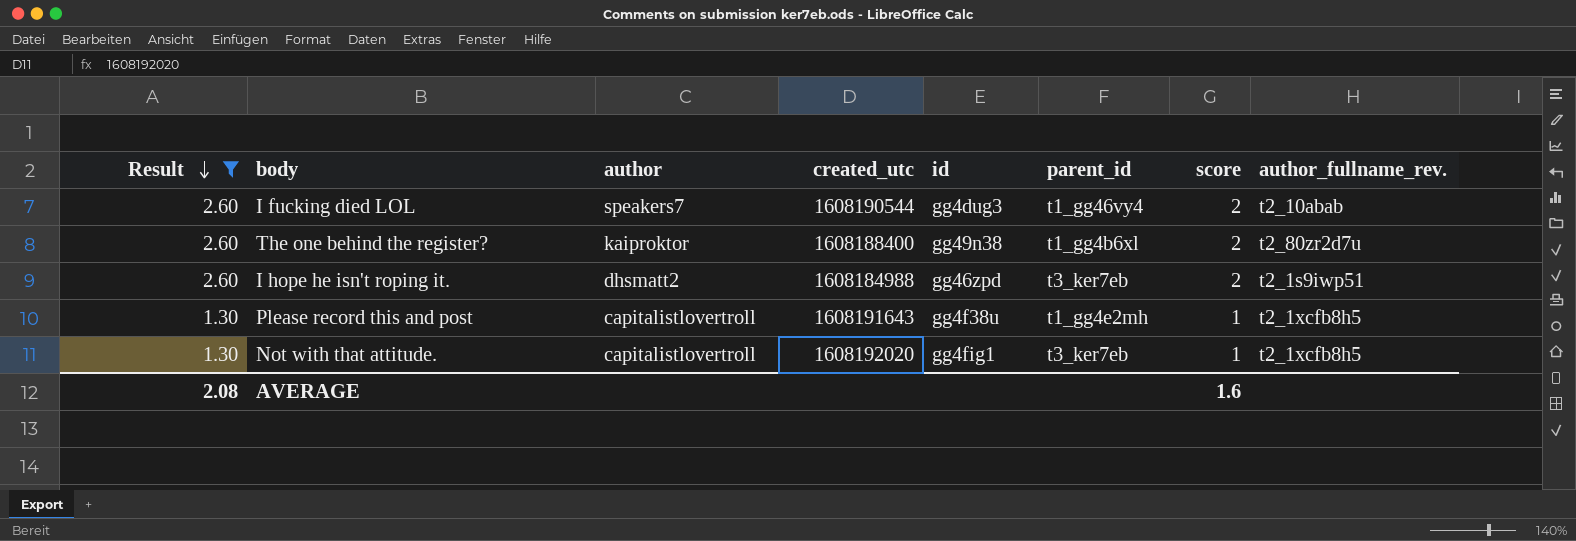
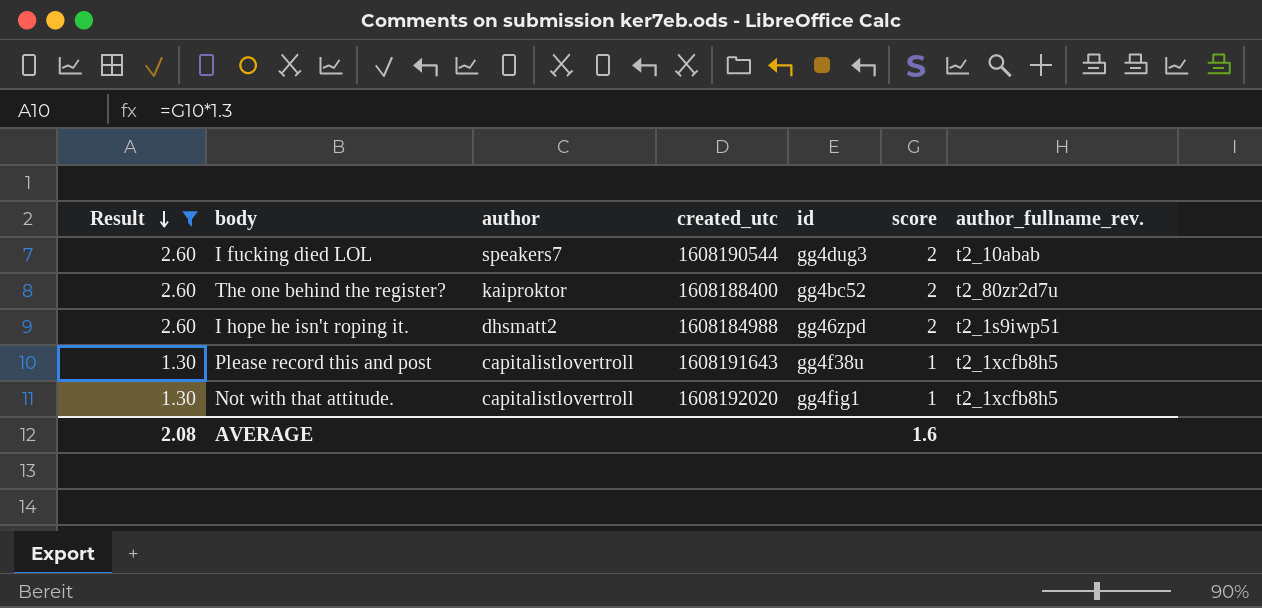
column parent_id | position: 6 -> none
The one behind the register? | id: gg49n38 -> gg4bc52

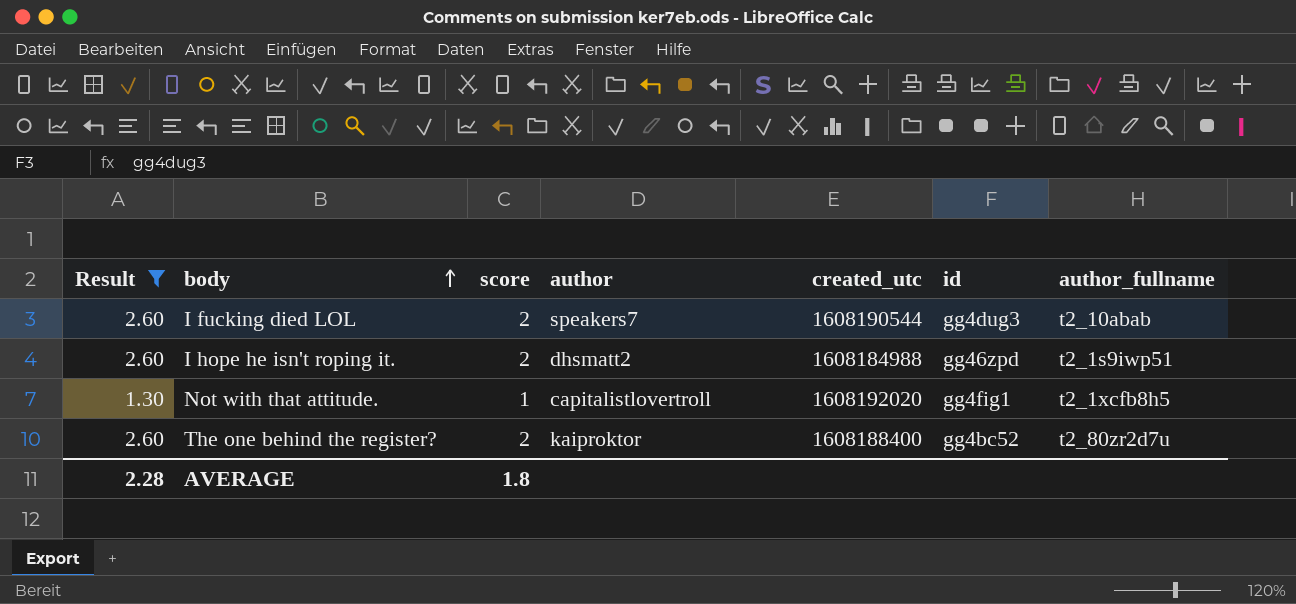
row order: Result descending -> body ascending
column score | position: 6 -> 3
column name: author_fullname_rev. -> author_fullname
row Please record this and post: 1.30 | capitalistlovertroll | 1608191643 | gg4f38u | 1 | t2_1xcfb8h5 -> none
AVERAGE | Result: 2.08 -> 2.28
AVERAGE | score: 1.6 -> 1.8

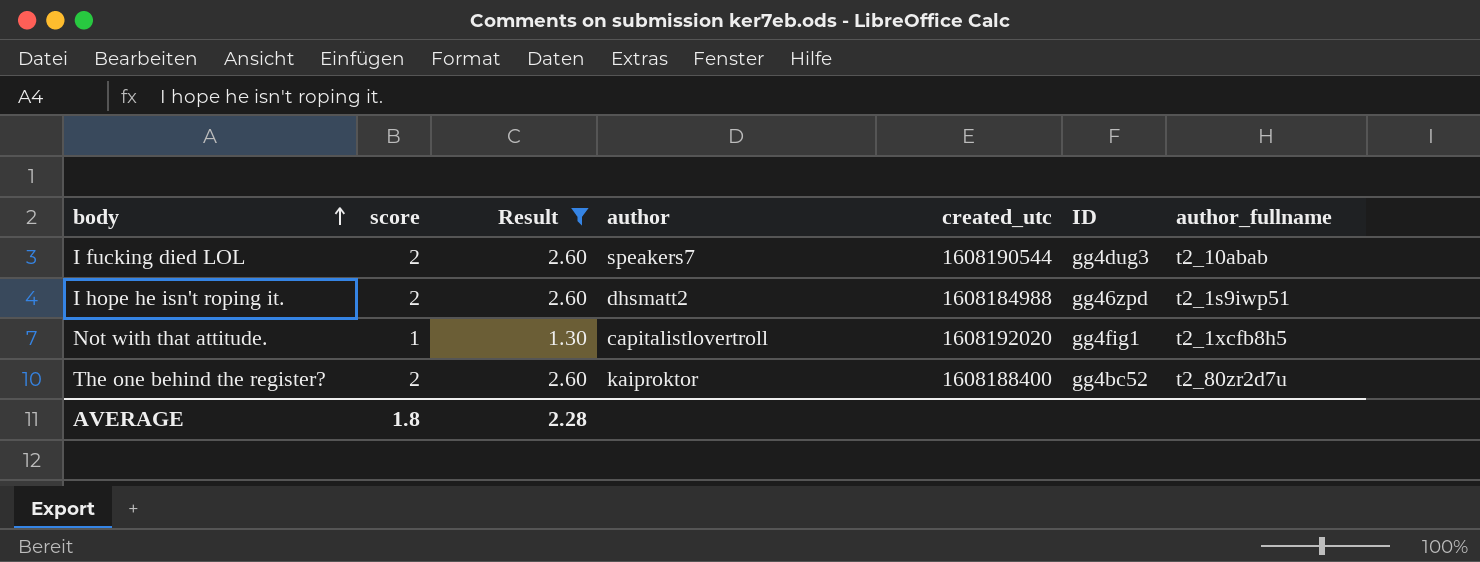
column Result | position: 1 -> 3
column name: id -> ID

